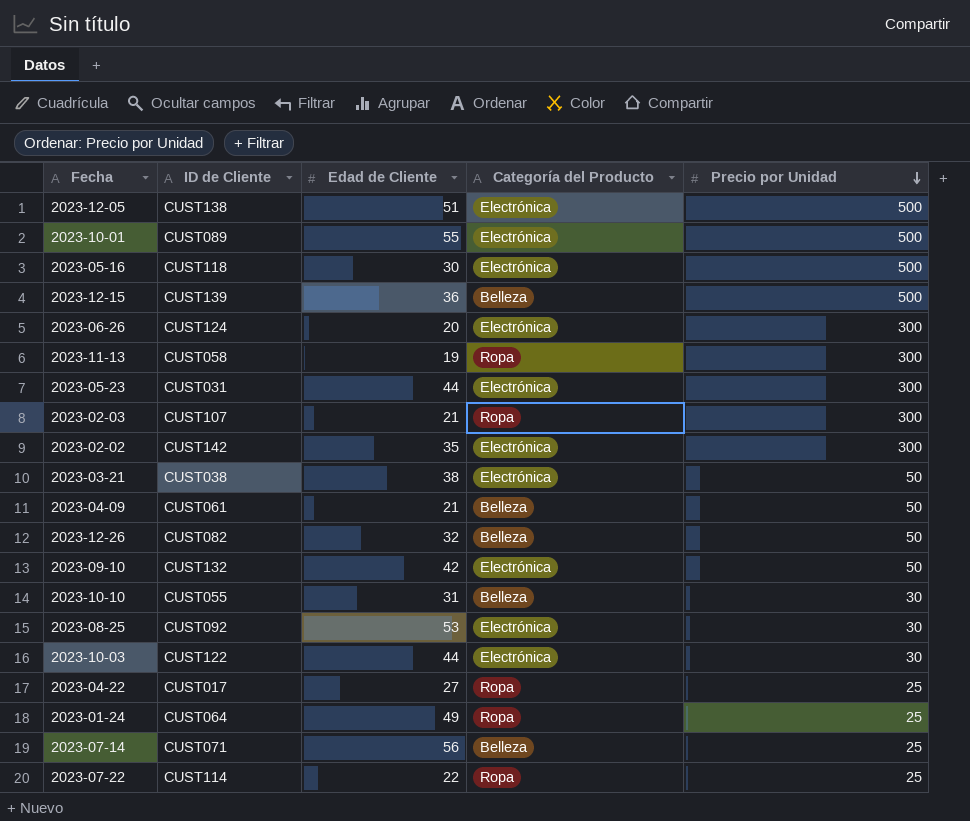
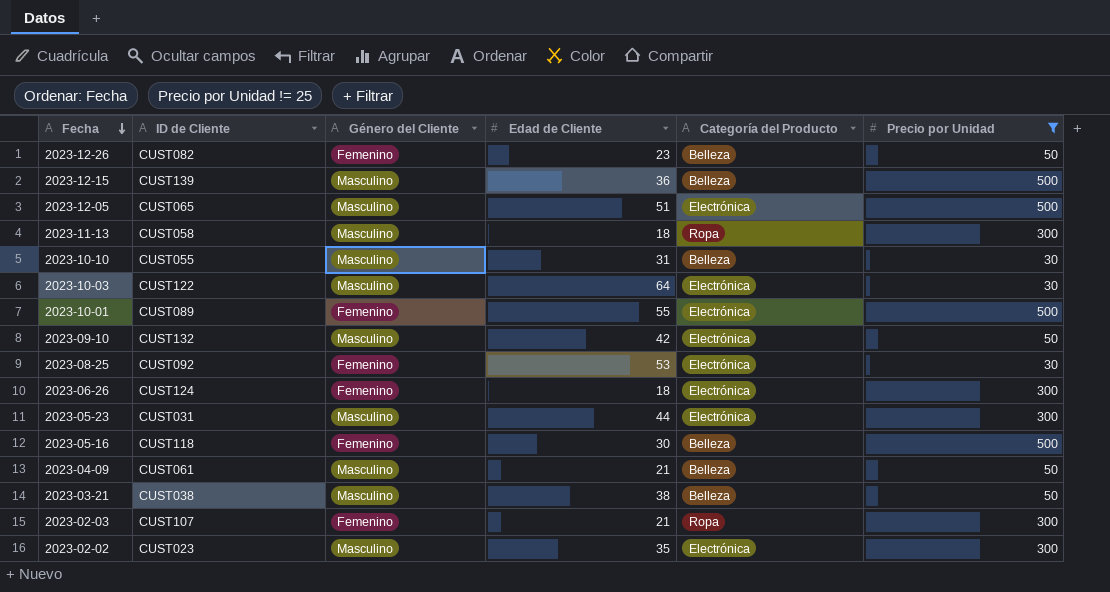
filter: none -> Precio por Unidad != 25
row order: Precio por Unidad descending -> Fecha descending
column Género del Cliente | position: none -> 3
2023-12-26 | Edad de Cliente: 32 -> 23
2023-12-05 | ID de Cliente: CUST138 -> CUST065
2023-11-13 | Edad de Cliente: 19 -> 18
2023-10-03 | Edad de Cliente: 44 -> 64
2023-06-26 | Edad de Cliente: 20 -> 18
2023-05-16 | Categoría del Producto: Electrónica -> Belleza
2023-03-21 | Categoría del Producto: Electrónica -> Belleza
2023-02-02 | ID de Cliente: CUST142 -> CUST023

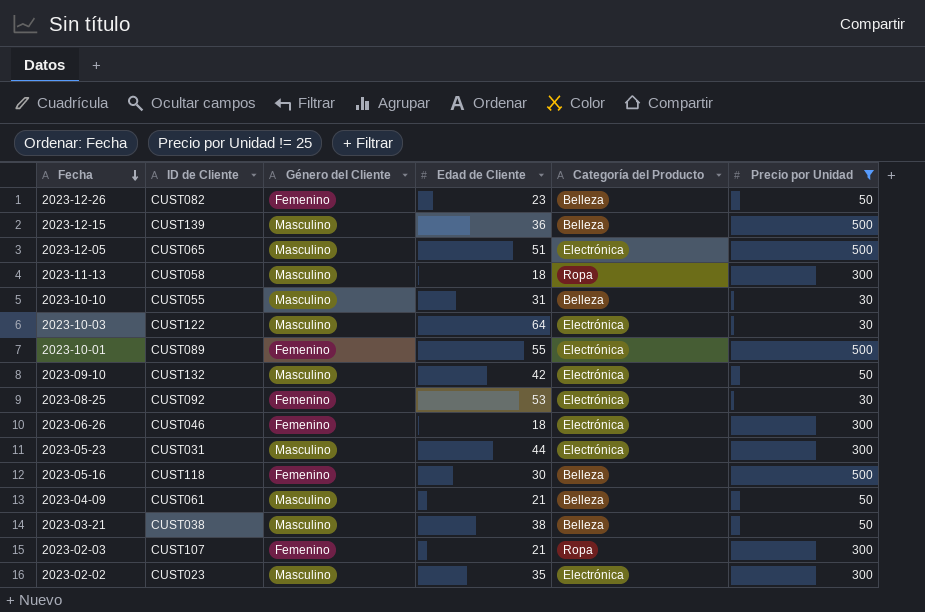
2023-06-26 | ID de Cliente: CUST124 -> CUST046

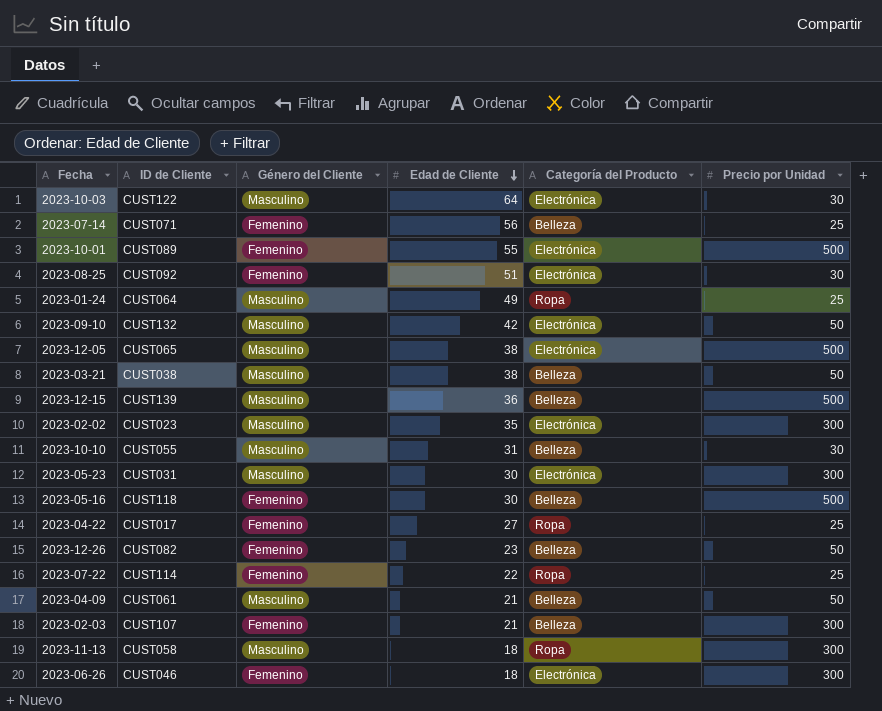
filter: Precio por Unidad != 25 -> none
row order: Fecha descending -> Edad de Cliente descending
2023-08-25 | Edad de Cliente: 53 -> 51
2023-12-05 | Edad de Cliente: 51 -> 38
2023-05-23 | Edad de Cliente: 44 -> 30
2023-02-03 | Categoría del Producto: Ropa -> Belleza

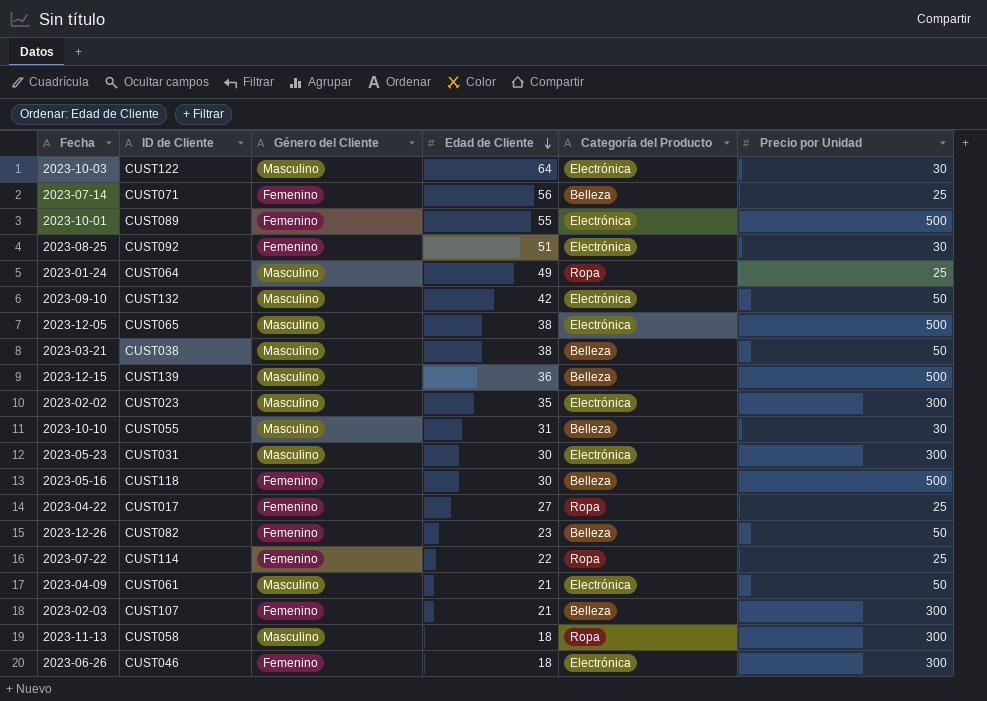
2023-04-09 | Categoría del Producto: Belleza -> Electrónica

